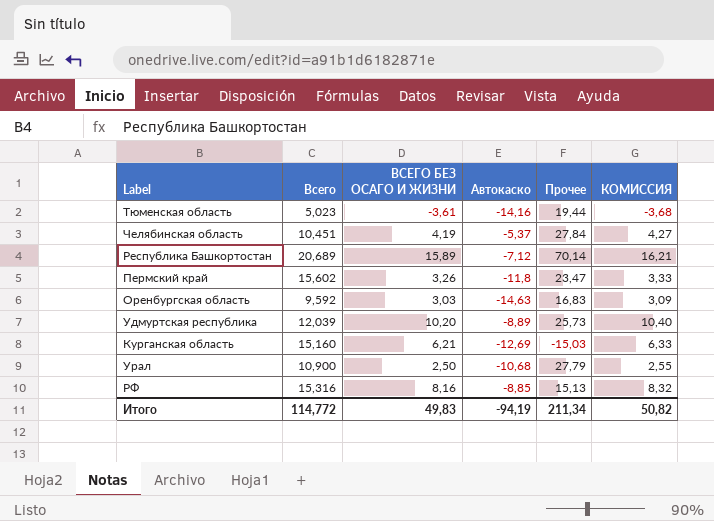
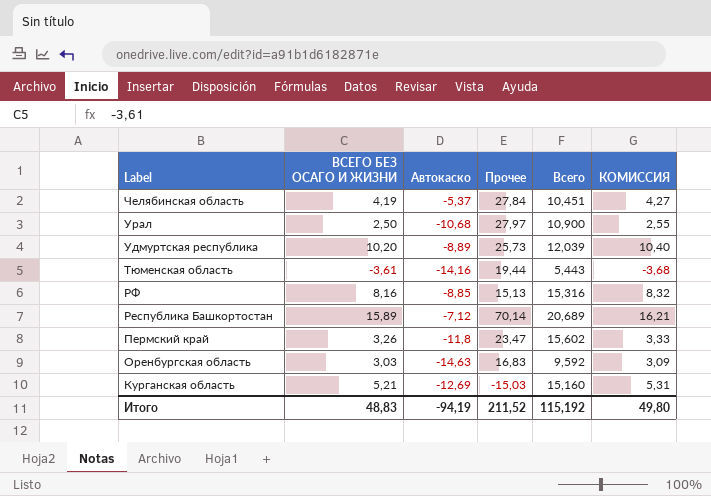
row order: none -> Label descending
column Всего | position: 2 -> 5
Урал | Прочее: 27,79 -> 27,97
Тюменская область | Всего: 5,023 -> 5,443
Курганская область | ВСЕГО БЕЗ ОСАГО И ЖИЗНИ: 6,21 -> 5,21
Курганская область | КОМИССИЯ: 6,33 -> 5,31
Итого | ВСЕГО БЕЗ ОСАГО И ЖИЗНИ: 49,83 -> 48,83
Итого | Прочее: 211,34 -> 211,52
Итого | Всего: 114,772 -> 115,192
Итого | КОМИССИЯ: 50,82 -> 49,80

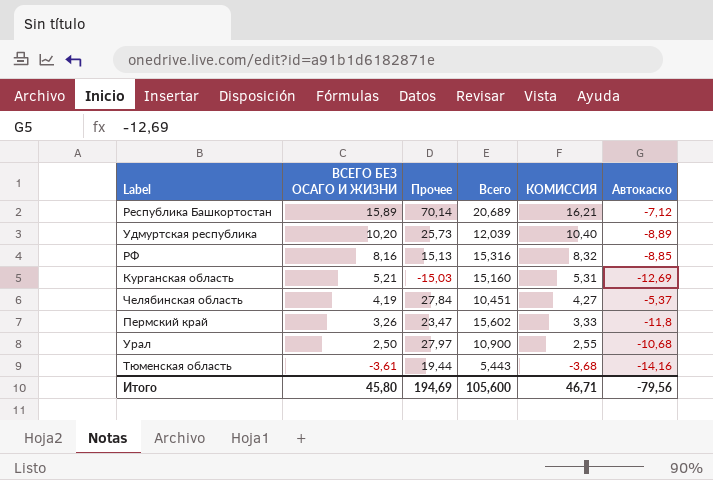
row order: Label descending -> ВСЕГО БЕЗ ОСАГО И ЖИЗНИ descending
column Автокаско | position: 3 -> 6
row Оренбургская область: 3,03 | -14,63 | 16,83 | 9,592 | 3,09 -> none
Итого | ВСЕГО БЕЗ ОСАГО И ЖИЗНИ: 48,83 -> 45,80
Итого | Прочее: 211,52 -> 194,69
Итого | Всего: 115,192 -> 105,600
Итого | КОМИССИЯ: 49,80 -> 46,71
Итого | Автокаско: -94,19 -> -79,56

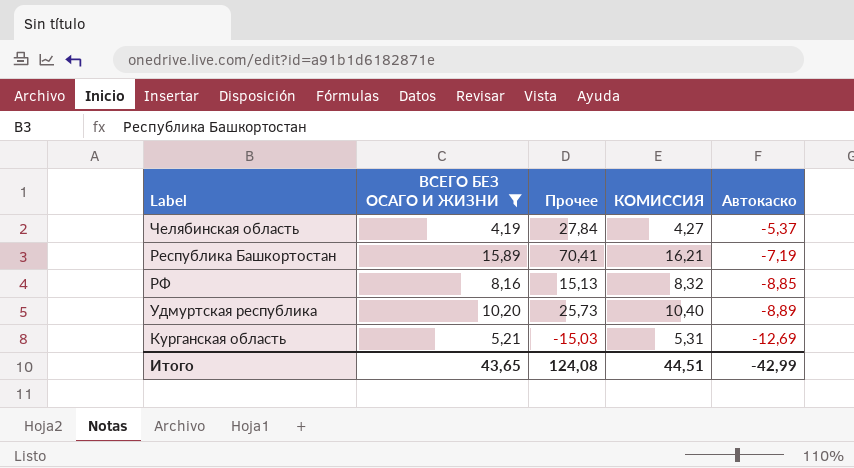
filter: none -> ВСЕГО БЕЗ ОСАГО И ЖИЗНИ >= 4,19
row order: ВСЕГО БЕЗ ОСАГО И ЖИЗНИ descending -> Автокаско descending
column Всего | position: 4 -> none
Республика Башкортостан | Прочее: 70,14 -> 70,41
Республика Башкортостан | Автокаско: -7,12 -> -7,19
Итого | ВСЕГО БЕЗ ОСАГО И ЖИЗНИ: 45,80 -> 43,65
Итого | Прочее: 194,69 -> 124,08
Итого | КОМИССИЯ: 46,71 -> 44,51
Итого | Автокаско: -79,56 -> -42,99

